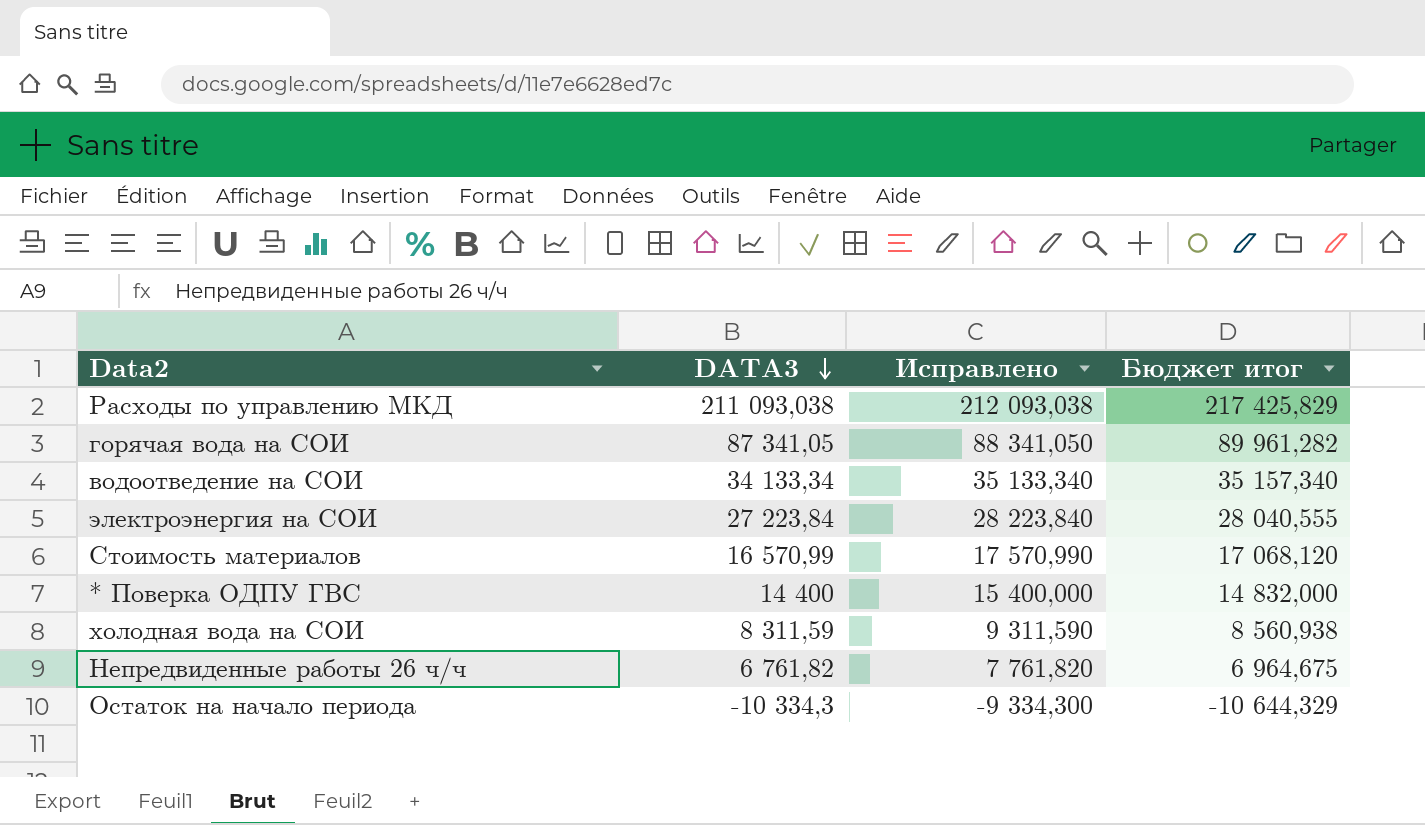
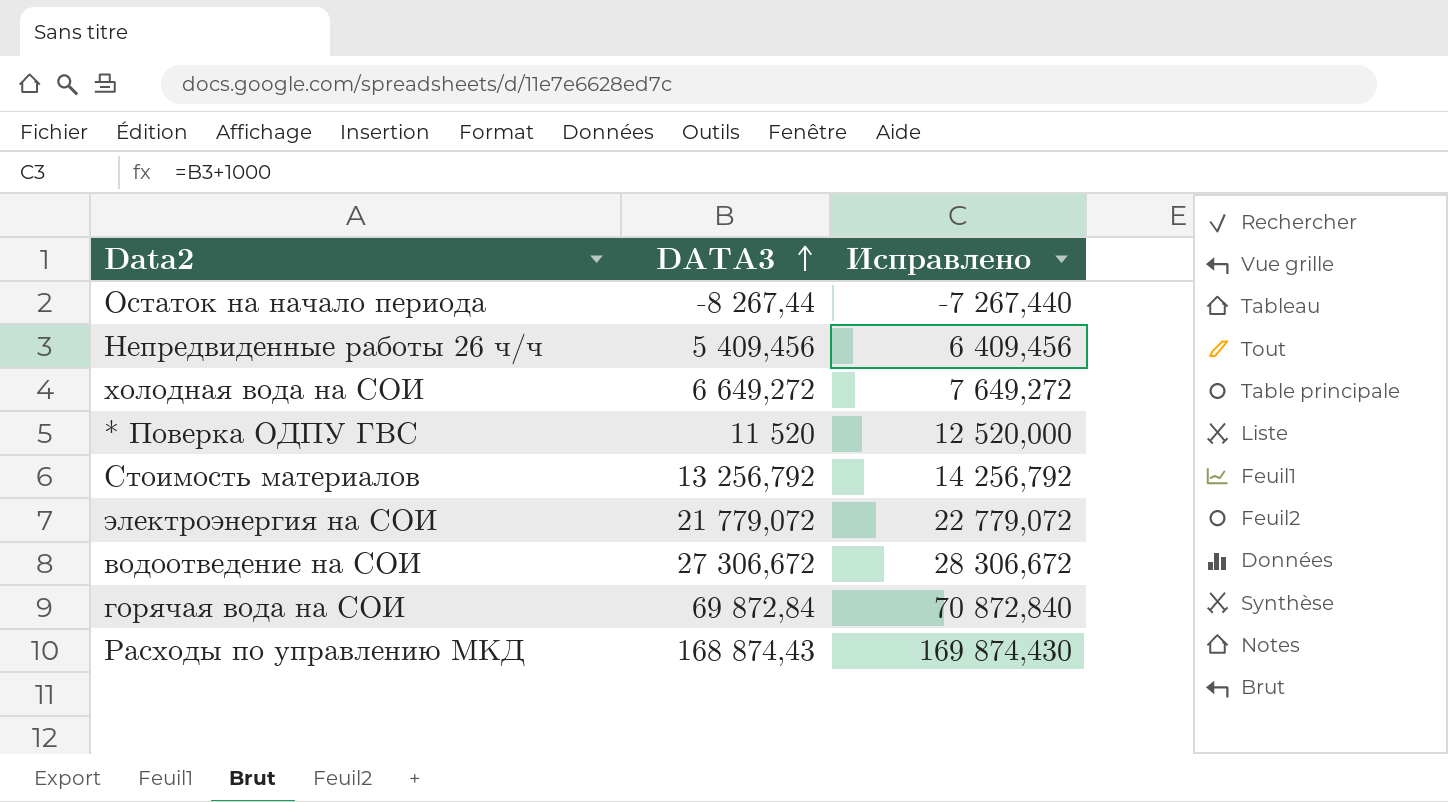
row order: DATA3 descending -> DATA3 ascending
column Бюджет итог | formula: [DATA3] * 1,03 -> none
Остаток на начало периода | DATA3: -10 334,3 -> -8 267,44
Остаток на начало периода | Исправлено: -9 334,300 -> -7 267,440
Непредвиденные работы 26 ч/ч | DATA3: 6 761,82 -> 5 409,456
Непредвиденные работы 26 ч/ч | Исправлено: 7 761,820 -> 6 409,456
холодная вода на СОИ | DATA3: 8 311,59 -> 6 649,272
холодная вода на СОИ | Исправлено: 9 311,590 -> 7 649,272
* Поверка ОДПУ ГВС | DATA3: 14 400 -> 11 520
* Поверка ОДПУ ГВС | Исправлено: 15 400,000 -> 12 520,000
Стоимость материалов | DATA3: 16 570,99 -> 13 256,792
Стоимость материалов | Исправлено: 17 570,990 -> 14 256,792
электроэнергия на СОИ | DATA3: 27 223,84 -> 21 779,072
электроэнергия на СОИ | Исправлено: 28 223,840 -> 22 779,072
водоотведение на СОИ | DATA3: 34 133,34 -> 27 306,672
водоотведение на СОИ | Исправлено: 35 133,340 -> 28 306,672
горячая вода на СОИ | DATA3: 87 341,05 -> 69 872,84
горячая вода на СОИ | Исправлено: 88 341,050 -> 70 872,840
Расходы по управлению МКД | DATA3: 211 093,038 -> 168 874,43
Расходы по управлению МКД | Исправлено: 212 093,038 -> 169 874,430

